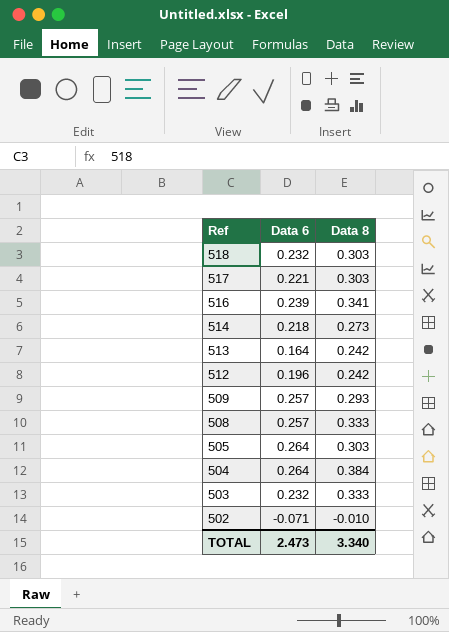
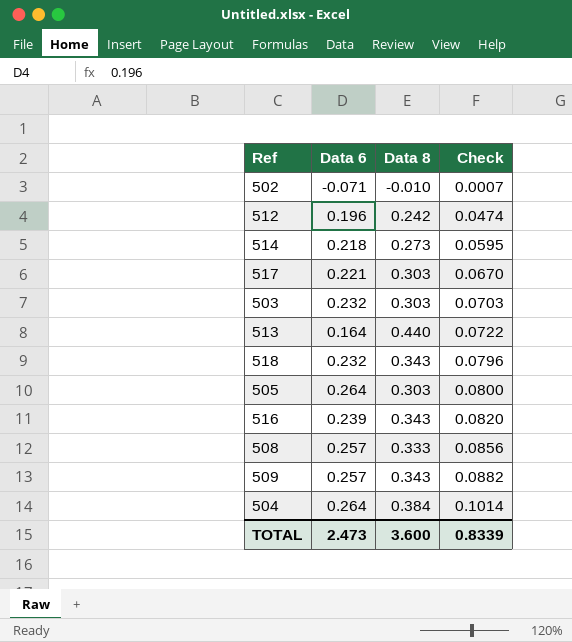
row order: Ref descending -> Check ascending
column Check | formula: none -> [Data 6] * [Data 8]
503 | Data 8: 0.333 -> 0.303
513 | Data 8: 0.242 -> 0.440
518 | Data 8: 0.303 -> 0.343
516 | Data 8: 0.341 -> 0.343
509 | Data 8: 0.293 -> 0.343
TOTAL | Data 8: 3.340 -> 3.600

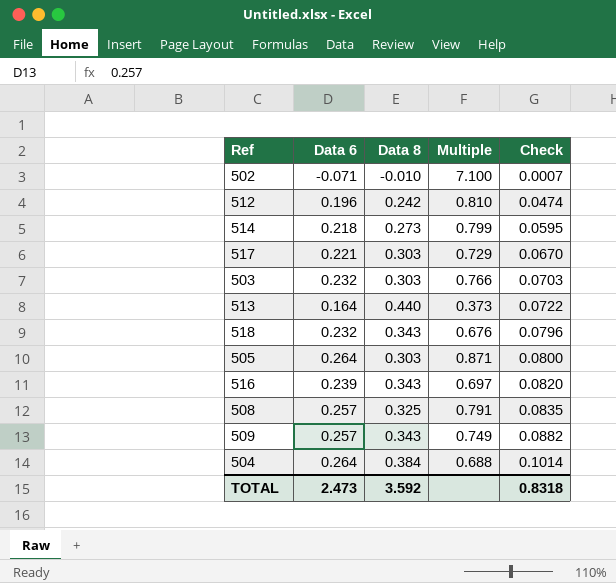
column Multiple | formula: none -> [Data 6] / [Data 8]
508 | Data 8: 0.333 -> 0.325
508 | Check: 0.0856 -> 0.0835
TOTAL | Data 8: 3.600 -> 3.592
TOTAL | Check: 0.8339 -> 0.8318

